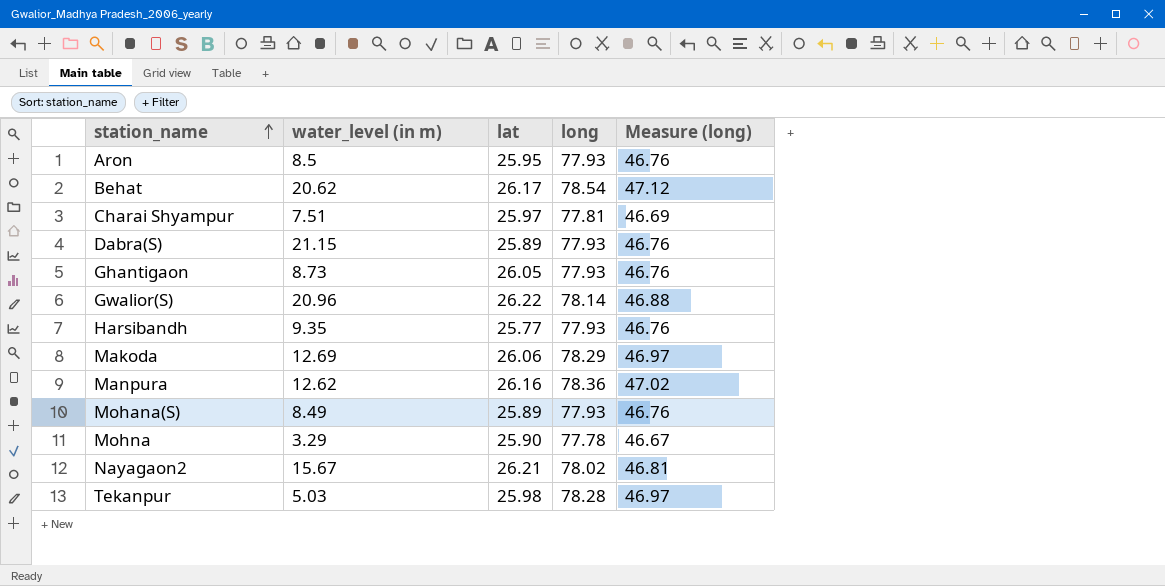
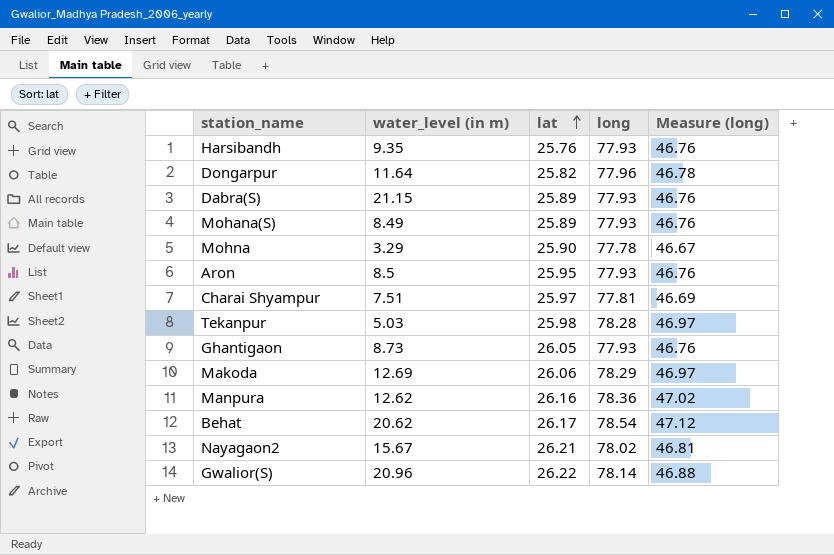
row order: station_name ascending -> lat ascending
Harsibandh | lat: 25.77 -> 25.76
row Dongarpur: none -> 11.64 | 25.82 | 77.96 | 46.78

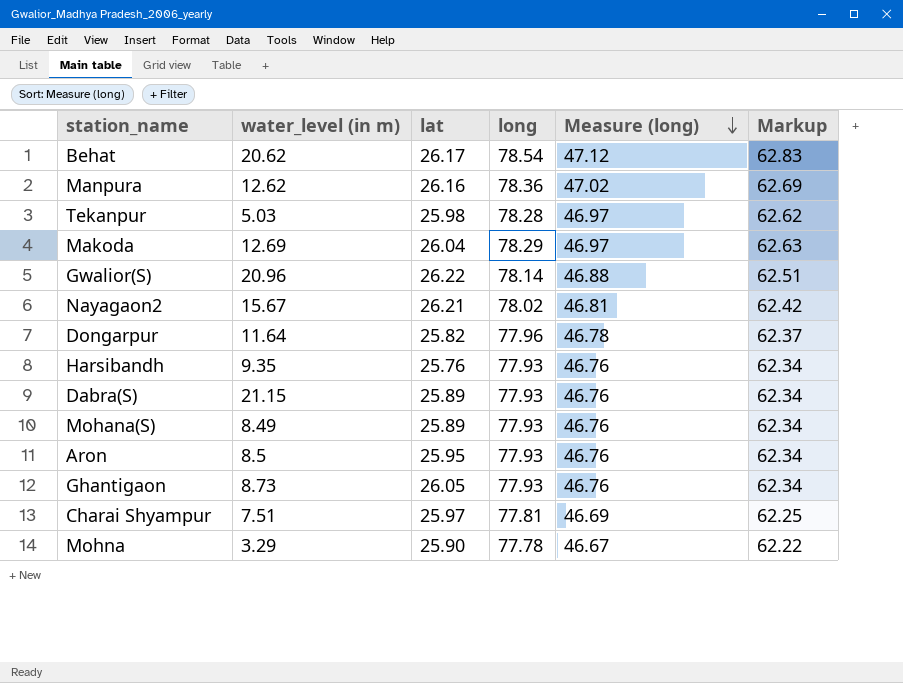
row order: lat ascending -> Measure (long) descending
column Markup | formula: none -> [long] * 0.8
Makoda | lat: 26.06 -> 26.04

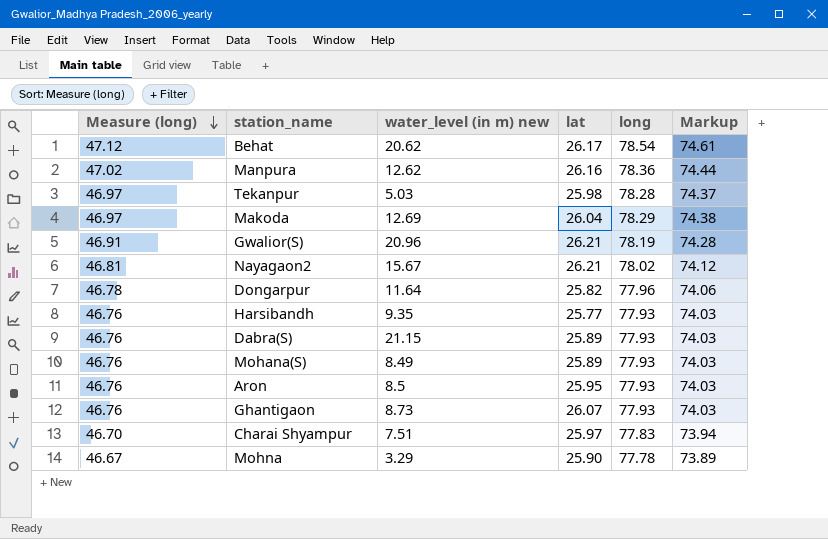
column Measure (long) | position: 5 -> 1
column name: water_level (in m) -> water_level (in m) new
column Markup | formula: [long] * 0.8 -> [long] * 0.95
Gwalior(S) | Measure (long): 46.88 -> 46.91
Gwalior(S) | lat: 26.22 -> 26.21
Gwalior(S) | long: 78.14 -> 78.19
Harsibandh | lat: 25.76 -> 25.77
Ghantigaon | lat: 26.05 -> 26.07
Charai Shyampur | Measure (long): 46.69 -> 46.70
Charai Shyampur | long: 77.81 -> 77.83

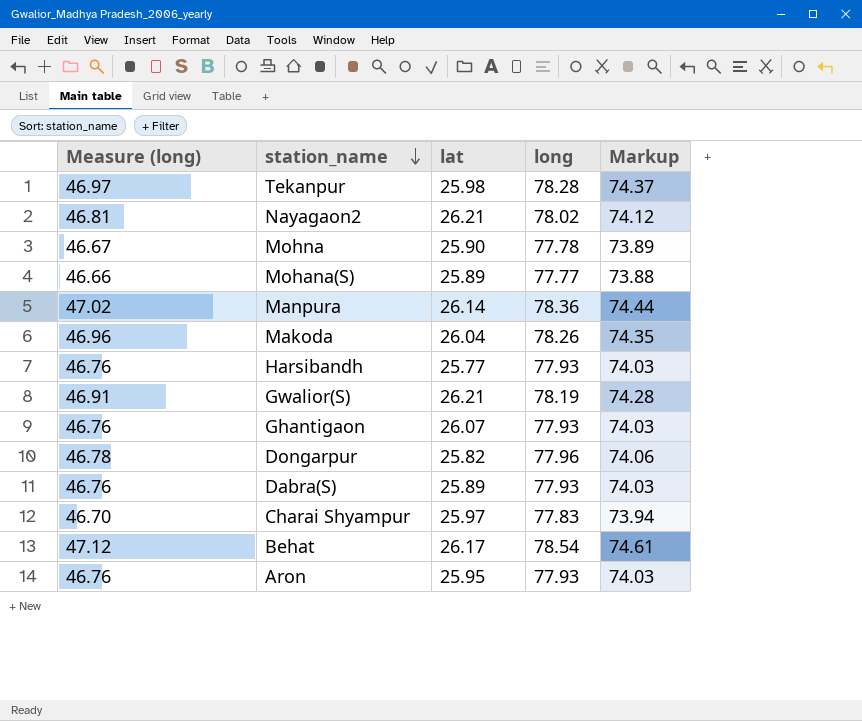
row order: Measure (long) descending -> station_name descending
column water_level (in m) new | position: 3 -> none
Mohana(S) | Measure (long): 46.76 -> 46.66
Mohana(S) | long: 77.93 -> 77.77
Mohana(S) | Markup: 74.03 -> 73.88
Manpura | lat: 26.16 -> 26.14
Makoda | Measure (long): 46.97 -> 46.96
Makoda | long: 78.29 -> 78.26
Makoda | Markup: 74.38 -> 74.35

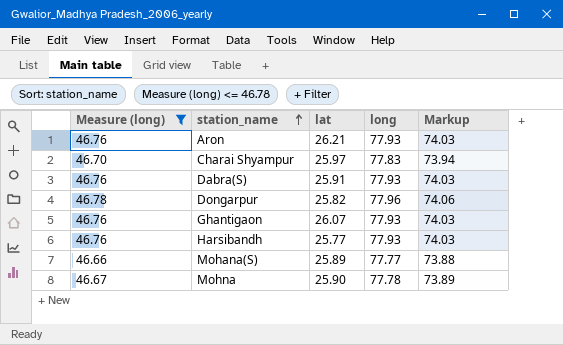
filter: none -> Measure (long) <= 46.78
row order: station_name descending -> station_name ascending
Aron | lat: 25.95 -> 26.21
Dabra(S) | lat: 25.89 -> 25.91

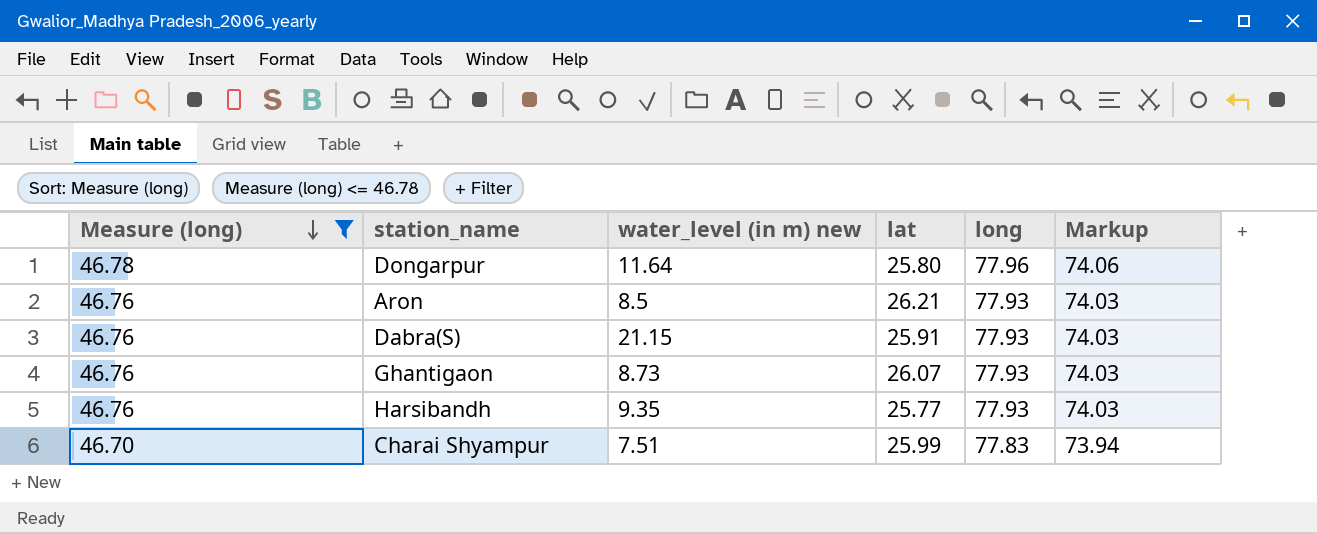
row order: station_name ascending -> Measure (long) descending
column water_level (in m) new | position: none -> 3
row Mohana(S): 46.66 | 25.89 | 77.77 | 73.88 -> none
row Mohna: 46.67 | 25.90 | 77.78 | 73.89 -> none
Dongarpur | lat: 25.82 -> 25.80
Charai Shyampur | lat: 25.97 -> 25.99

